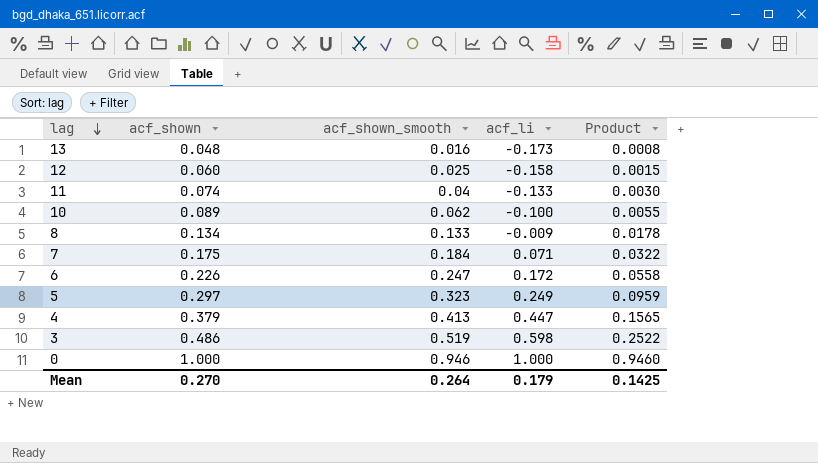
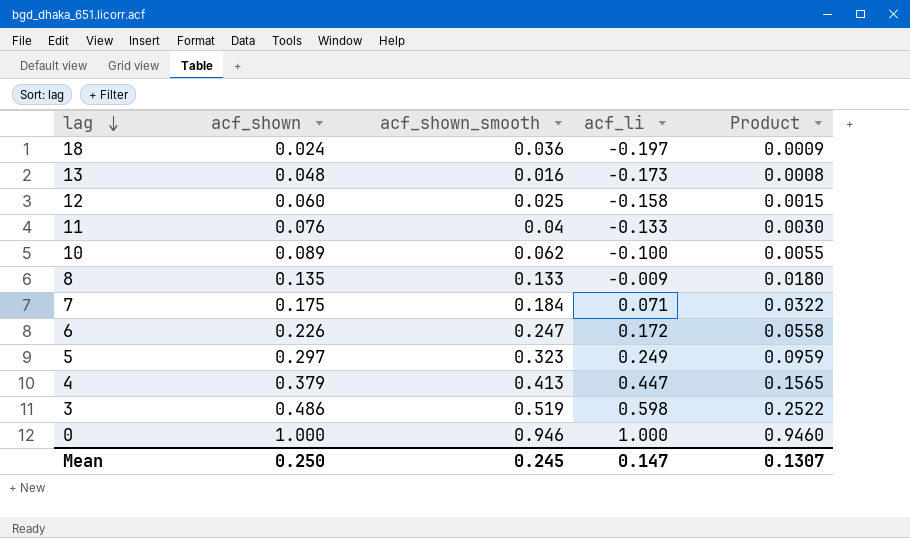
row 18: none -> 0.024 | 0.036 | -0.197 | 0.0009
11 | acf_shown: 0.074 -> 0.076
8 | acf_shown: 0.134 -> 0.135
8 | Product: 0.0178 -> 0.0180
Mean | acf_shown: 0.270 -> 0.250
Mean | acf_shown_smooth: 0.264 -> 0.245
Mean | acf_li: 0.179 -> 0.147
Mean | Product: 0.1425 -> 0.1307

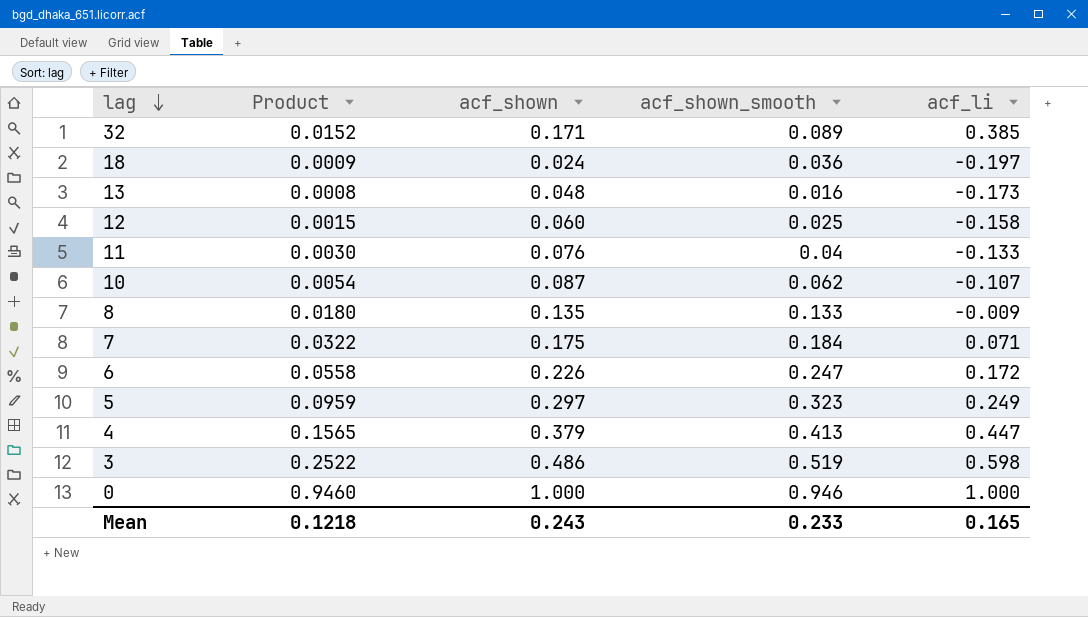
column Product | position: 5 -> 2
row 32: none -> 0.0152 | 0.171 | 0.089 | 0.385
10 | Product: 0.0055 -> 0.0054
10 | acf_shown: 0.089 -> 0.087
10 | acf_li: -0.100 -> -0.107
Mean | Product: 0.1307 -> 0.1218
Mean | acf_shown: 0.250 -> 0.243
Mean | acf_shown_smooth: 0.245 -> 0.233
Mean | acf_li: 0.147 -> 0.165

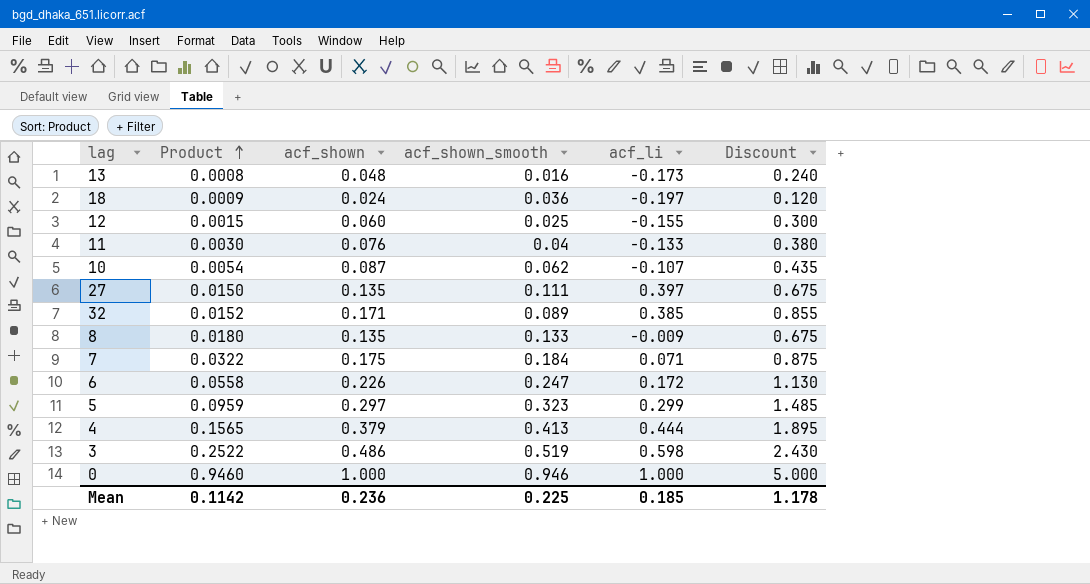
row order: lag descending -> Product ascending
column Discount | formula: none -> [acf_shown] * 5
12 | acf_li: -0.158 -> -0.155
row 27: none -> 0.0150 | 0.135 | 0.111 | 0.397 | 0.675
5 | acf_li: 0.249 -> 0.299
4 | acf_li: 0.447 -> 0.444
Mean | Product: 0.1218 -> 0.1142
Mean | acf_shown: 0.243 -> 0.236
Mean | acf_shown_smooth: 0.233 -> 0.225
Mean | acf_li: 0.165 -> 0.185

